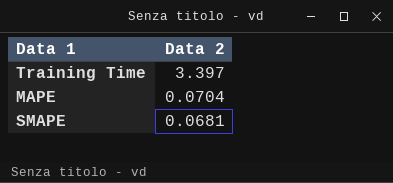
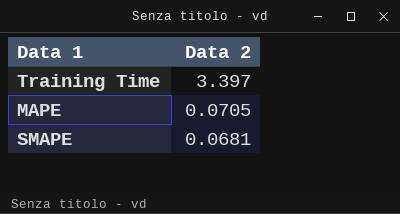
MAPE | Data 2: 0.0704 -> 0.0705

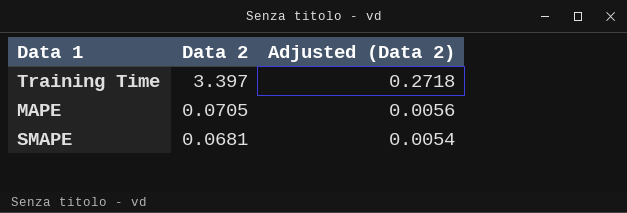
column Adjusted (Data 2) | formula: none -> [Data 2] * 0.08

